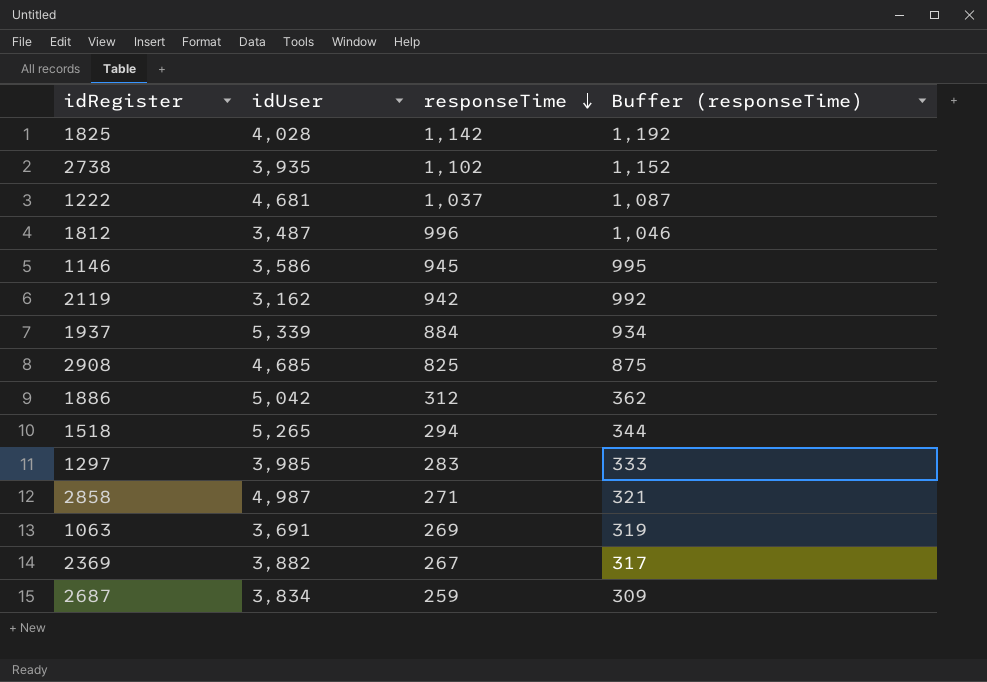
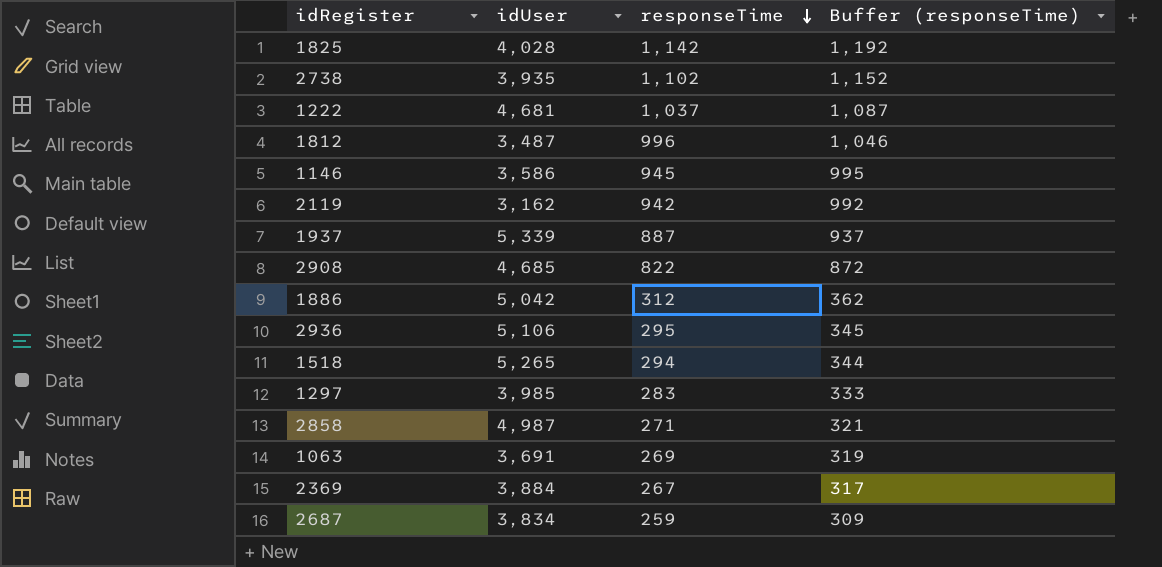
1937 | responseTime: 884 -> 887
1937 | Buffer (responseTime): 934 -> 937
2908 | responseTime: 825 -> 822
2908 | Buffer (responseTime): 875 -> 872
row 2936: none -> 5,106 | 295 | 345
2369 | idUser: 3,882 -> 3,884

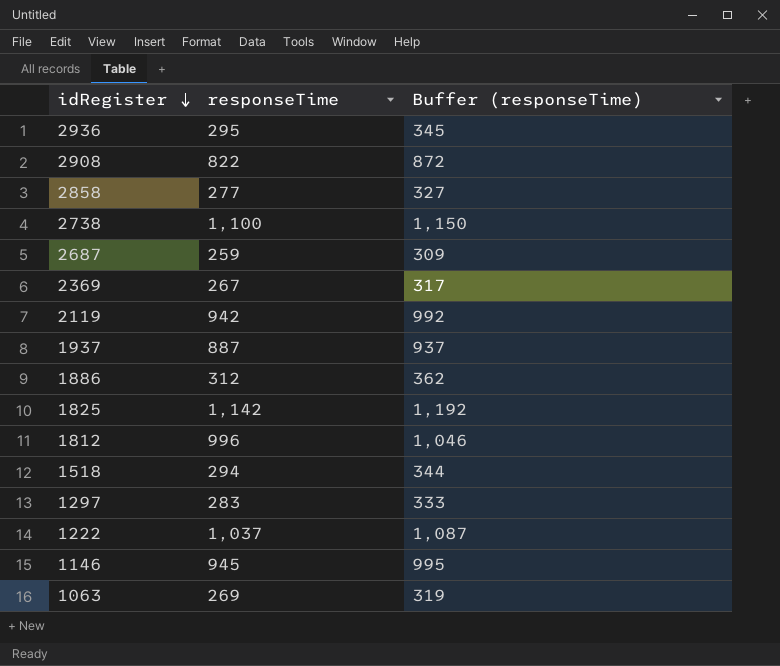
row order: responseTime descending -> idRegister descending
column idUser | position: 2 -> none
2858 | responseTime: 271 -> 277
2858 | Buffer (responseTime): 321 -> 327
2738 | responseTime: 1,102 -> 1,100
2738 | Buffer (responseTime): 1,152 -> 1,150

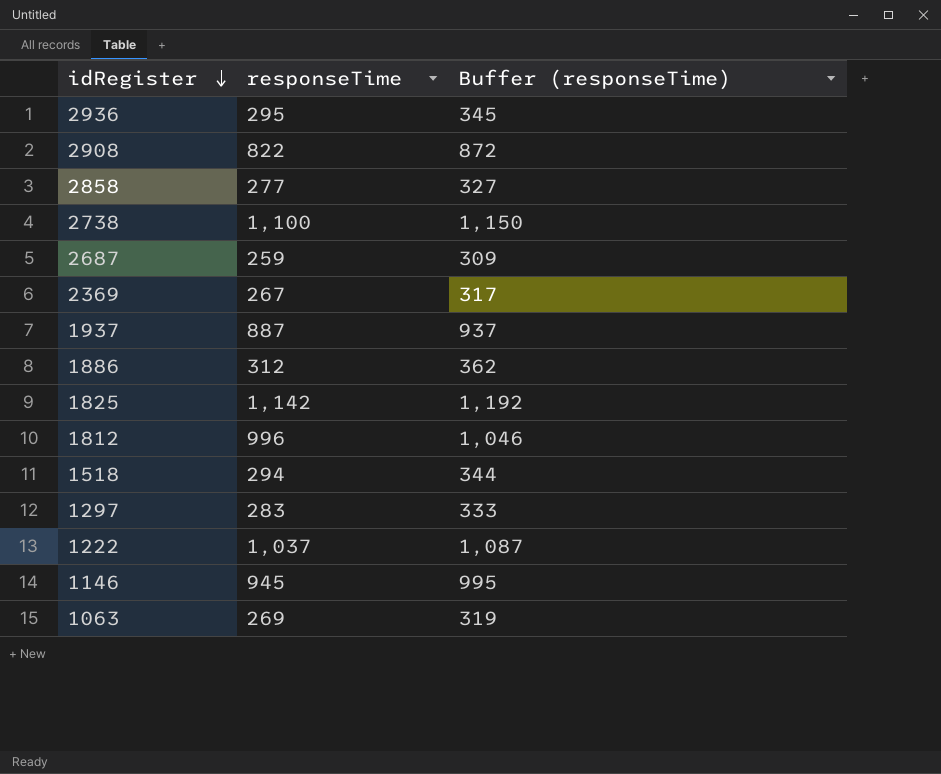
row 2119: 942 | 992 -> none

